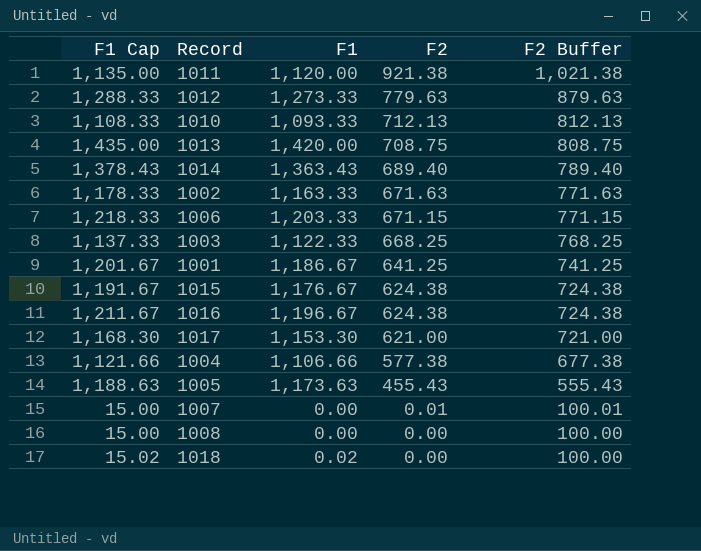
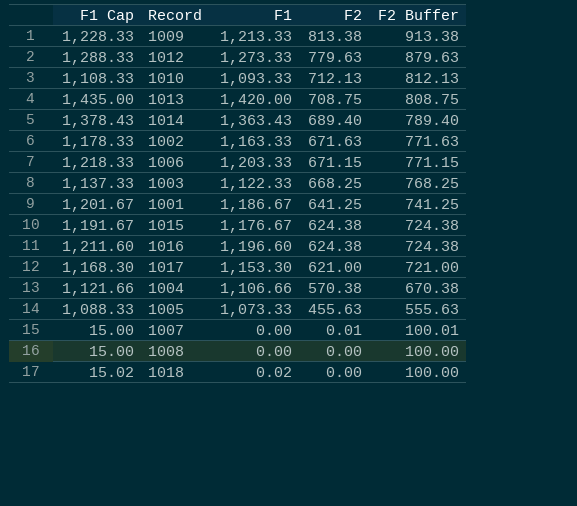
row 1011: 1,135.00 | 1,120.00 | 921.38 | 1,021.38 -> none
row 1009: none -> 1,228.33 | 1,213.33 | 813.38 | 913.38
1016 | F1 Cap: 1,211.67 -> 1,211.60
1016 | F1: 1,196.67 -> 1,196.60
1004 | F2: 577.38 -> 570.38
1004 | F2 Buffer: 677.38 -> 670.38
1005 | F1 Cap: 1,188.63 -> 1,088.33
1005 | F1: 1,173.63 -> 1,073.33
1005 | F2: 455.43 -> 455.63
1005 | F2 Buffer: 555.43 -> 555.63

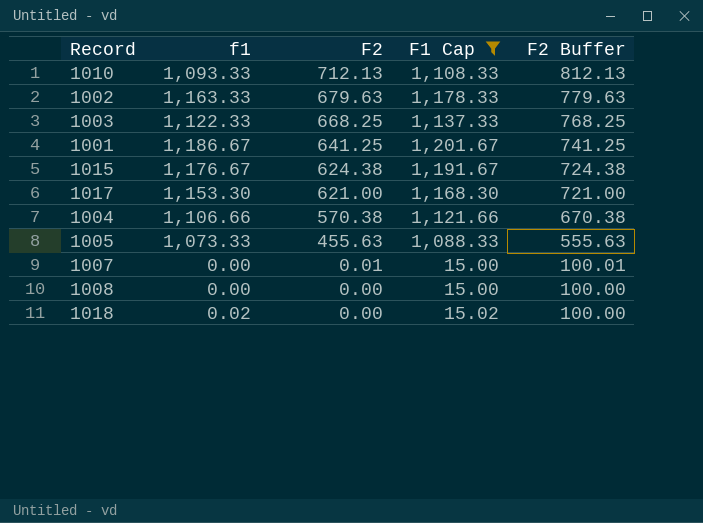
filter: none -> F1 Cap <= 1,201.67
column name: F1 -> f1
column F1 Cap | position: 1 -> 4
1002 | F2: 671.63 -> 679.63
1002 | F2 Buffer: 771.63 -> 779.63

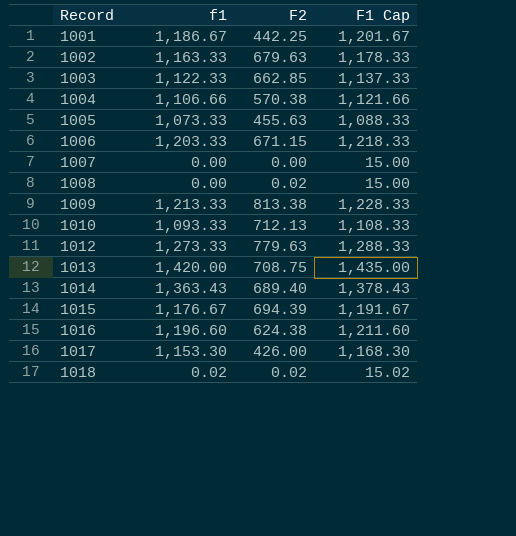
filter: F1 Cap <= 1,201.67 -> none
row order: F2 descending -> Record ascending
column F2 Buffer | formula: [F2] + 100 -> none
1001 | F2: 641.25 -> 442.25
1003 | F2: 668.25 -> 662.85
1007 | F2: 0.01 -> 0.00
1008 | F2: 0.00 -> 0.02
1015 | F2: 624.38 -> 694.39
1017 | F2: 621.00 -> 426.00
1018 | F2: 0.00 -> 0.02

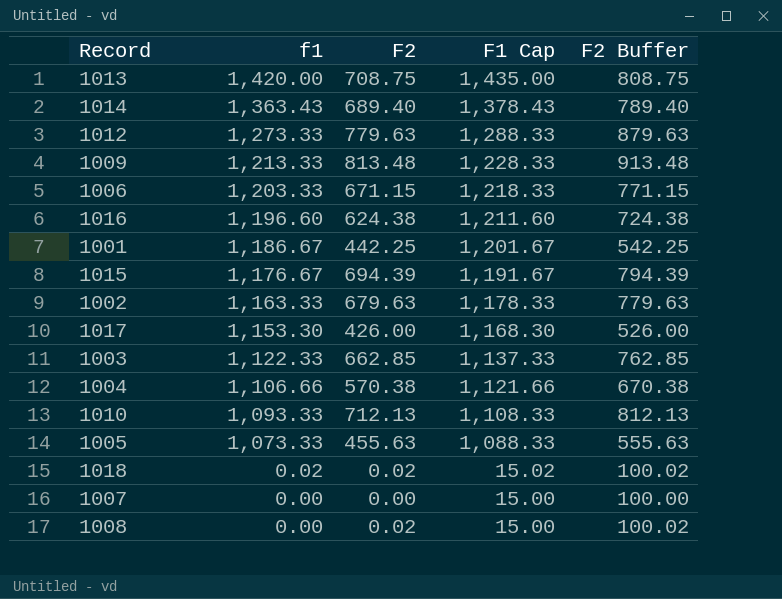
row order: Record ascending -> f1 descending
column F2 Buffer | formula: none -> [F2] + 100
1009 | F2: 813.38 -> 813.48

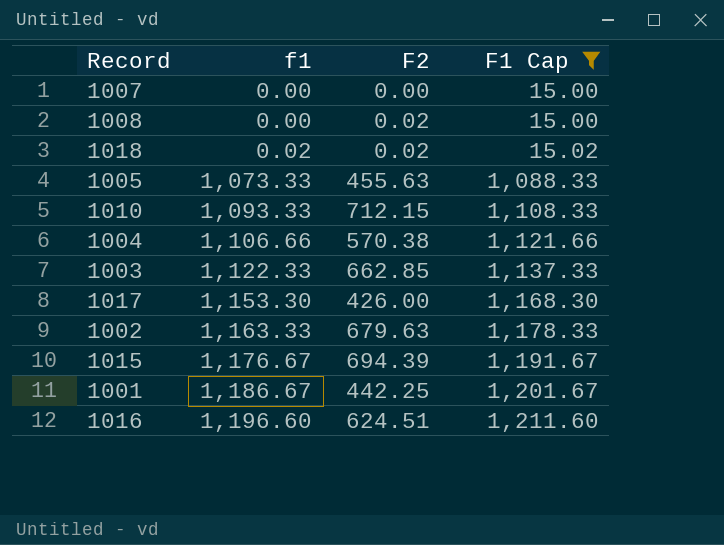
filter: none -> F1 Cap <= 1,211.60
row order: f1 descending -> f1 ascending
column F2 Buffer | formula: [F2] + 100 -> none
1010 | F2: 712.13 -> 712.15
1016 | F2: 624.38 -> 624.51

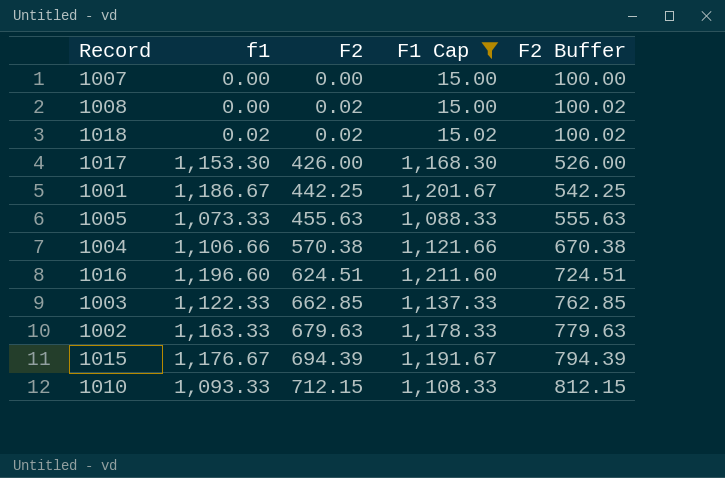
row order: f1 ascending -> F2 ascending
column F2 Buffer | formula: none -> [F2] + 100

